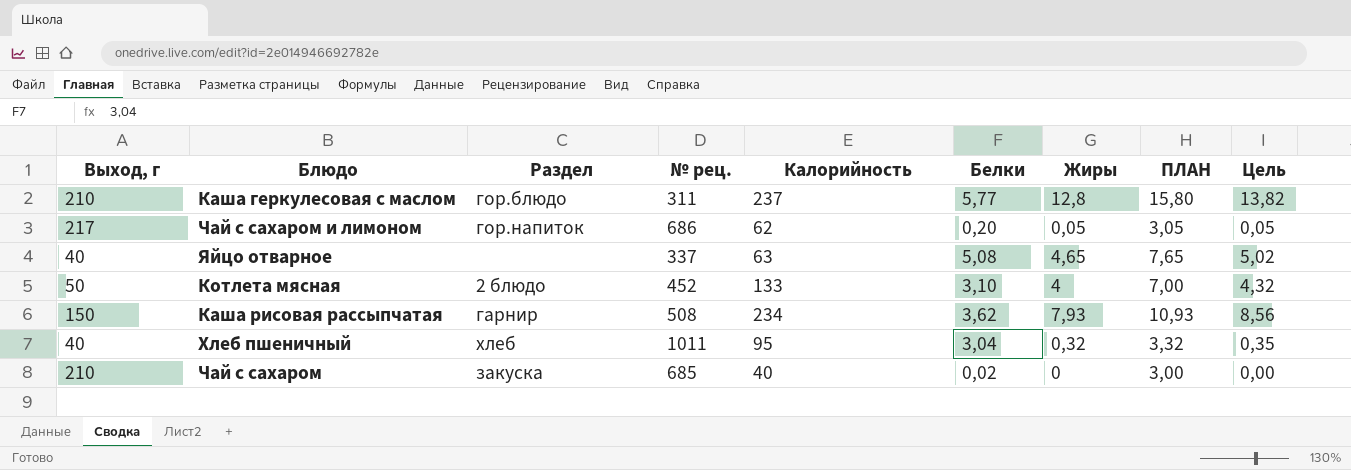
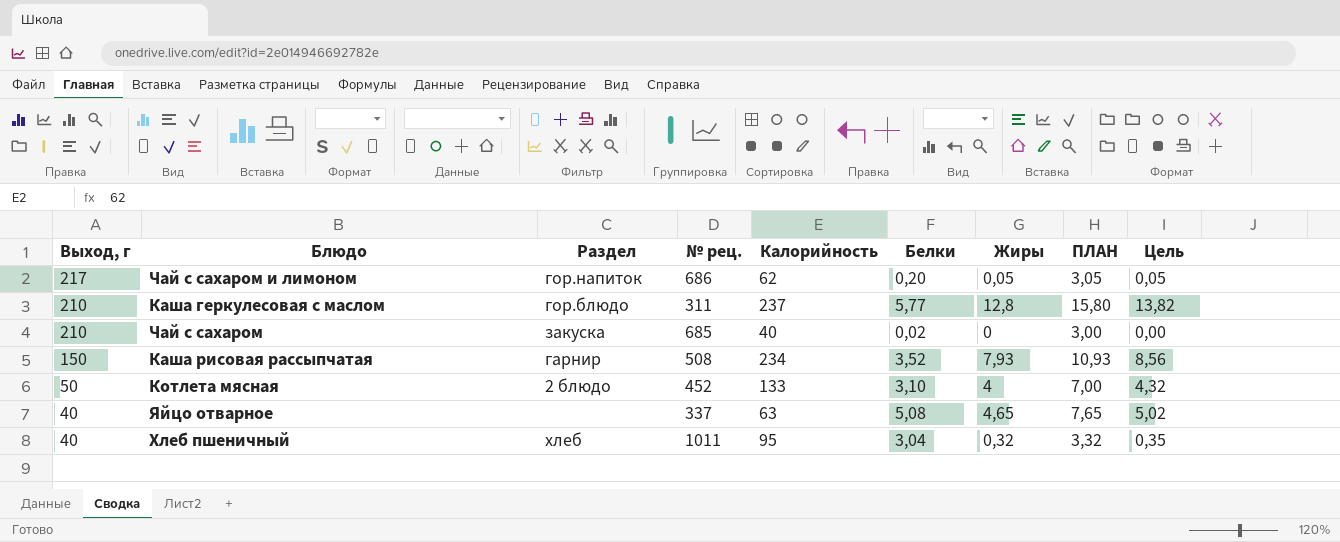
row order: none -> Выход, г descending
Каша рисовая рассыпчатая | Белки: 3,62 -> 3,52

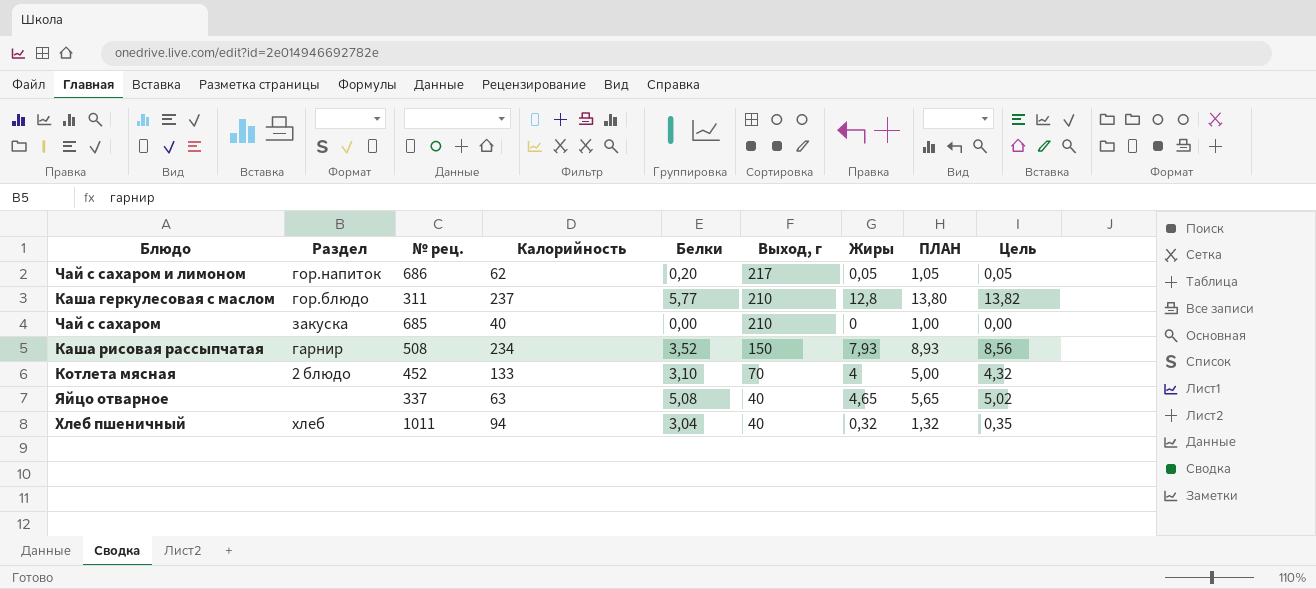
column Выход, г | position: 1 -> 6
column ПЛАН | formula: [Жиры] + 3 -> [Жиры] + 1
Чай с сахаром | Белки: 0,02 -> 0,00
Котлета мясная | Выход, г: 50 -> 70
Хлеб пшеничный | Калорийность: 95 -> 94

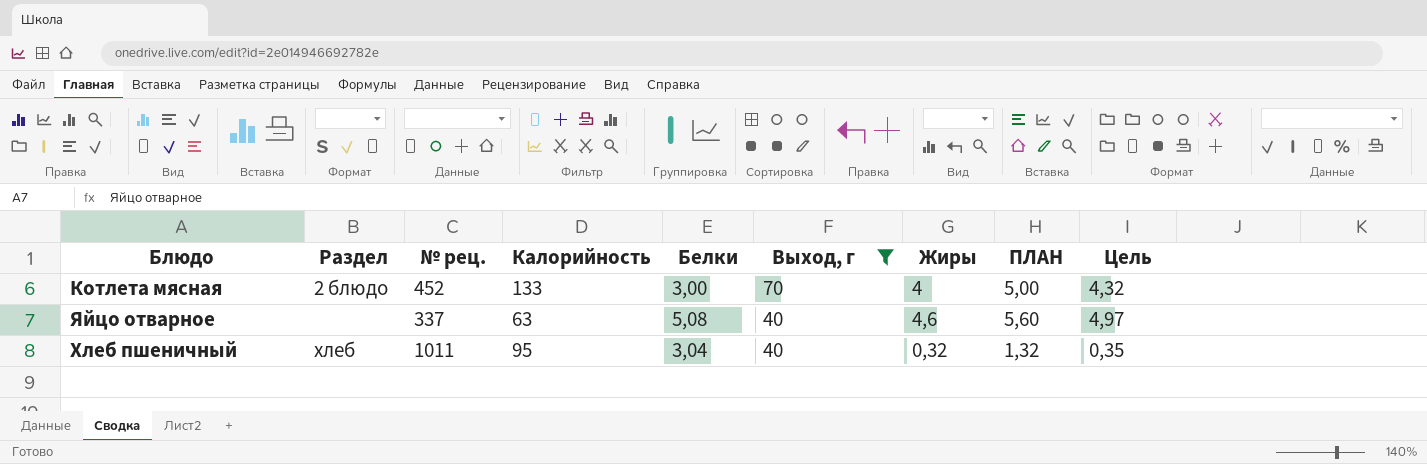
filter: none -> Выход, г <= 70
Котлета мясная | Белки: 3,10 -> 3,00
Яйцо отварное | Жиры: 4,65 -> 4,6
Яйцо отварное | ПЛАН: 5,65 -> 5,60
Яйцо отварное | Цель: 5,02 -> 4,97
Хлеб пшеничный | Калорийность: 94 -> 95

